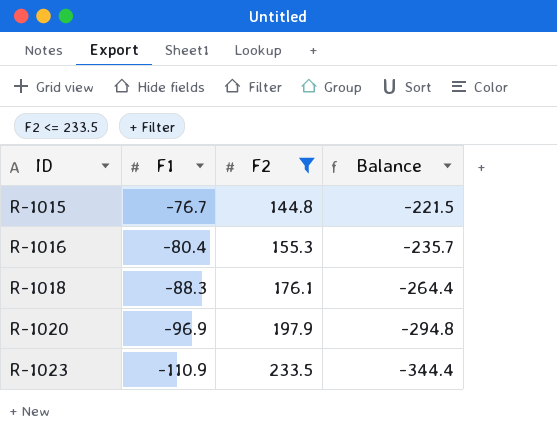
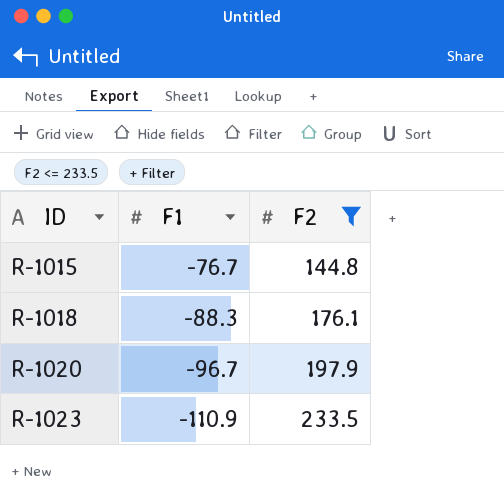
column Balance | formula: [F1] - [F2] -> none
row R-1016: -80.4 | 155.3 | -235.7 -> none
R-1020 | F1: -96.9 -> -96.7

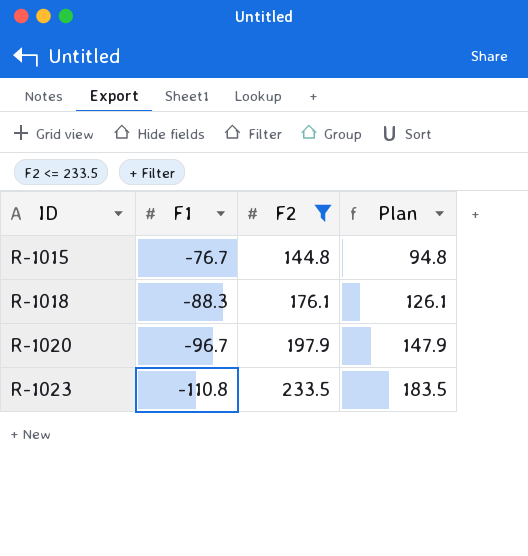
column Plan | formula: none -> [F2] - 50
R-1023 | F1: -110.9 -> -110.8

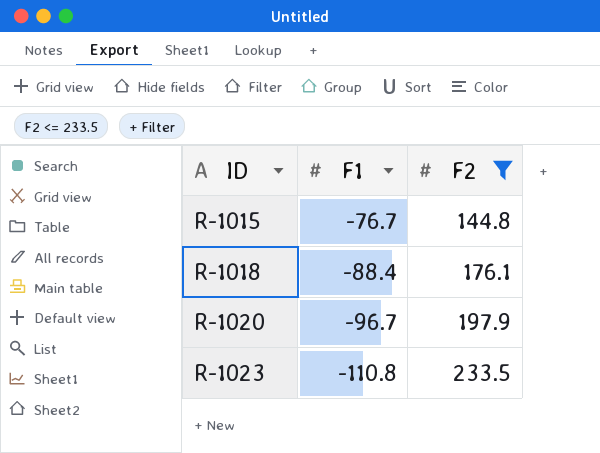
column Plan | formula: [F2] - 50 -> none
R-1018 | F1: -88.3 -> -88.4

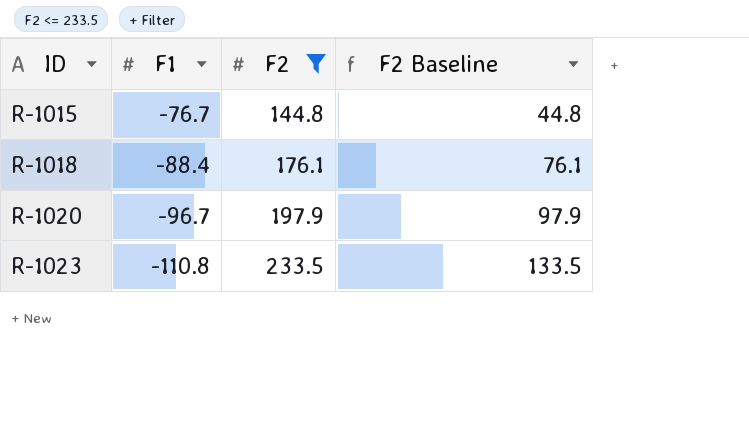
column F2 Baseline | formula: none -> [F2] - 100

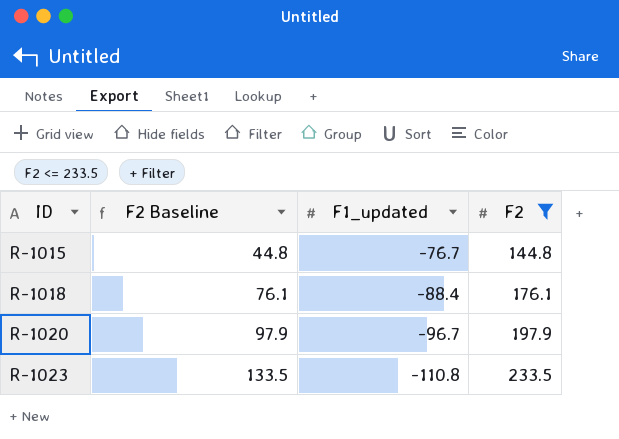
column F2 Baseline | position: 4 -> 2
column name: F1 -> F1_updated

